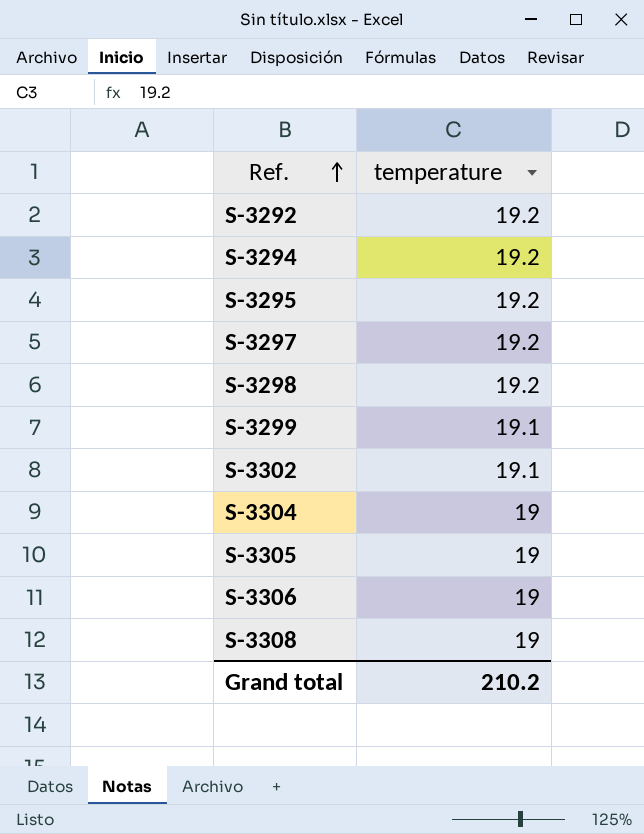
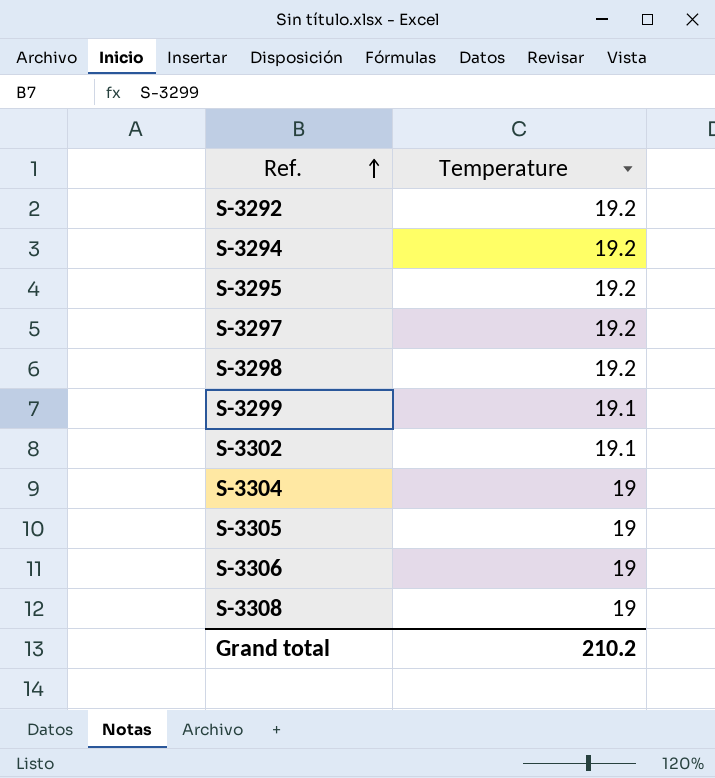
column name: temperature -> Temperature

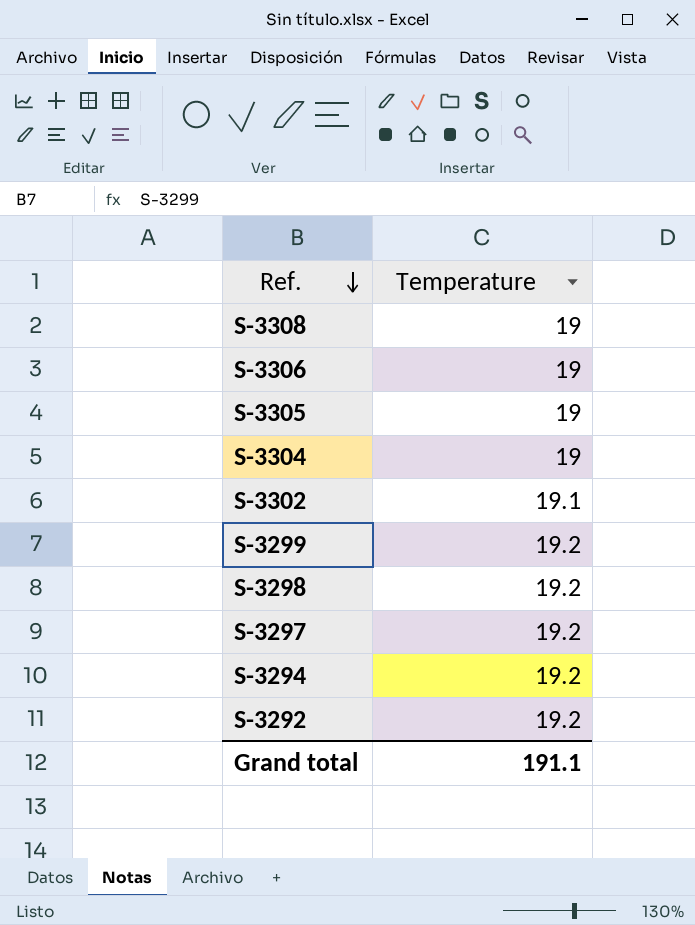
row order: Ref. ascending -> Ref. descending
row S-3295: 19.2 -> none
S-3299 | Temperature: 19.1 -> 19.2
Grand total | Temperature: 210.2 -> 191.1

